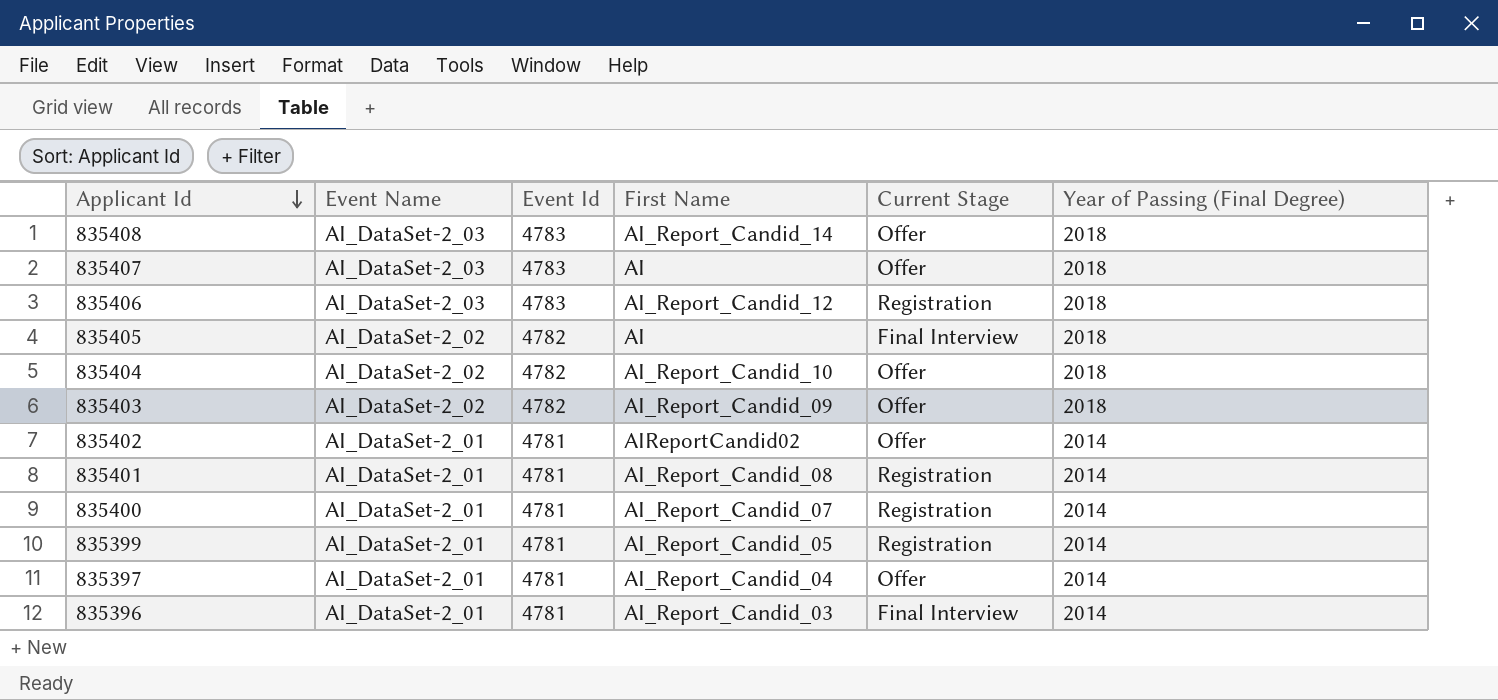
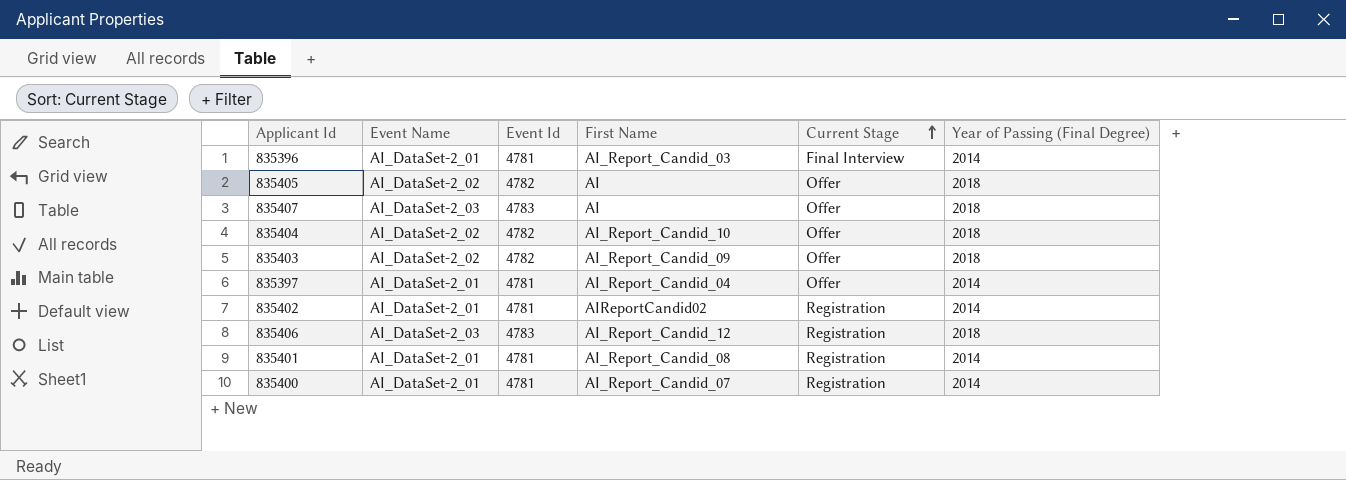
row order: Applicant Id descending -> Current Stage ascending
row 835408: AI_DataSet-2_03 | 4783 | AI_Report_Candid_14 | Offer | 2018 -> none
row 835399: AI_DataSet-2_01 | 4781 | AI_Report_Candid_05 | Registration | 2014 -> none
835405 | Current Stage: Final Interview -> Offer
835402 | Current Stage: Offer -> Registration

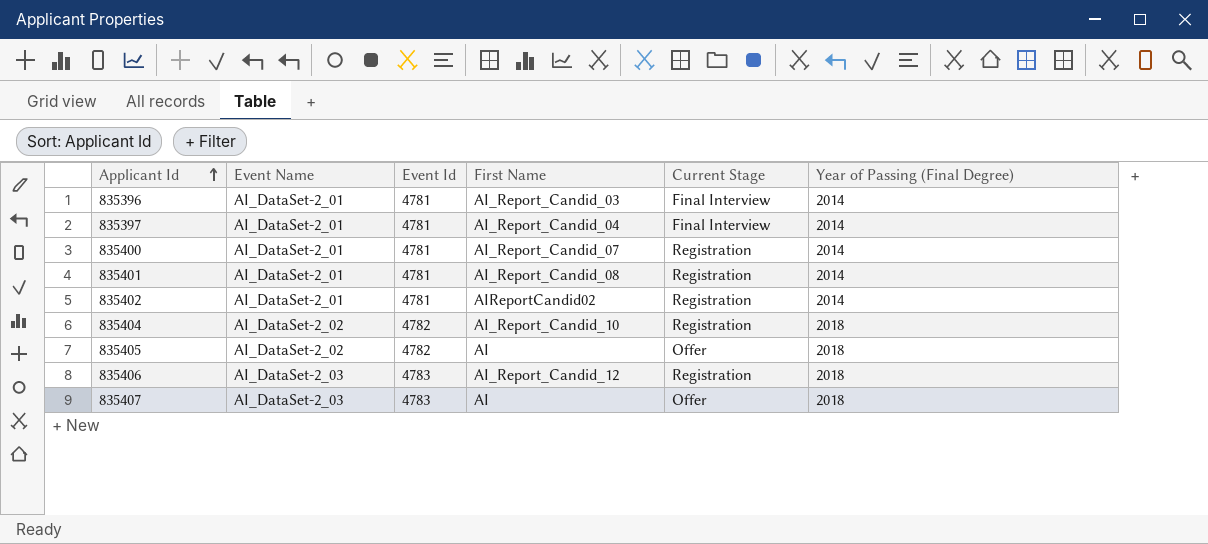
row order: Current Stage ascending -> Applicant Id ascending
row 835403: AI_DataSet-2_02 | 4782 | AI_Report_Candid_09 | Offer | 2018 -> none
835397 | Current Stage: Offer -> Final Interview
835404 | Current Stage: Offer -> Registration

